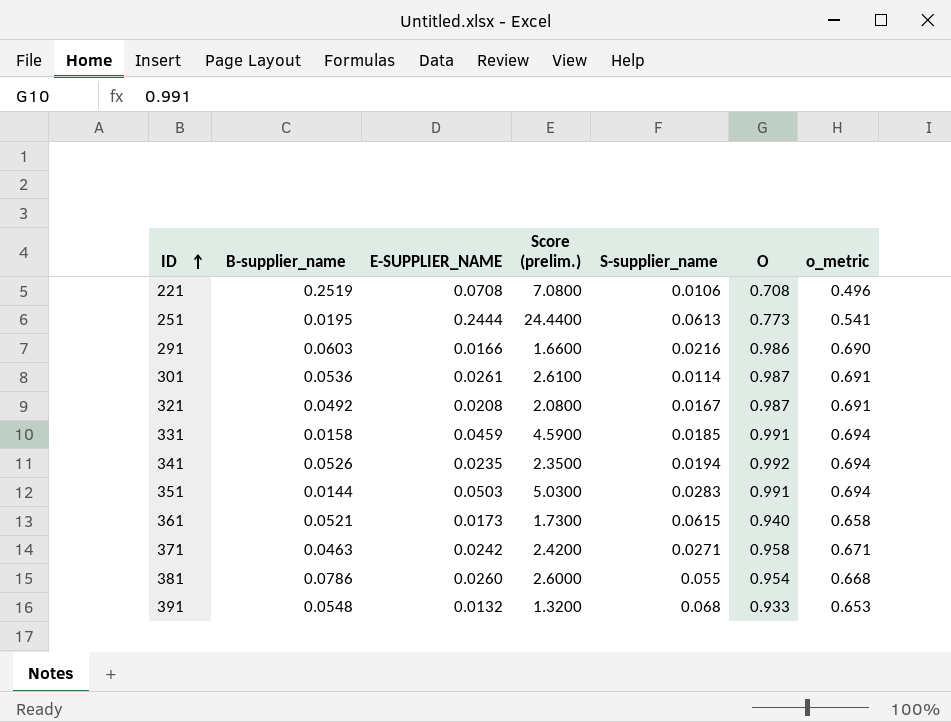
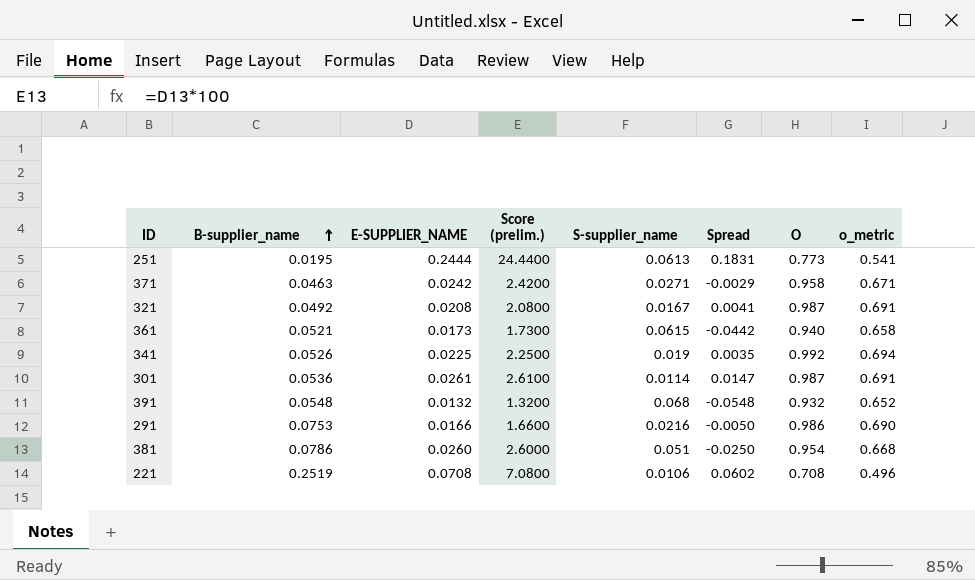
row order: ID ascending -> B-supplier_name ascending
column Spread | formula: none -> [E-SUPPLIER_NAME] - [S-supplier_name]
row 331: 0.0158 | 0.0459 | 4.5900 | 0.0185 | 0.991 | 0.694 -> none
row 351: 0.0144 | 0.0503 | 5.0300 | 0.0283 | 0.991 | 0.694 -> none
341 | E-SUPPLIER_NAME: 0.0235 -> 0.0225
341 | Score (prelim.): 2.3500 -> 2.2500
341 | S-supplier_name: 0.0194 -> 0.019
391 | O: 0.933 -> 0.932
391 | o_metric: 0.653 -> 0.652
291 | B-supplier_name: 0.0603 -> 0.0753
381 | S-supplier_name: 0.055 -> 0.051

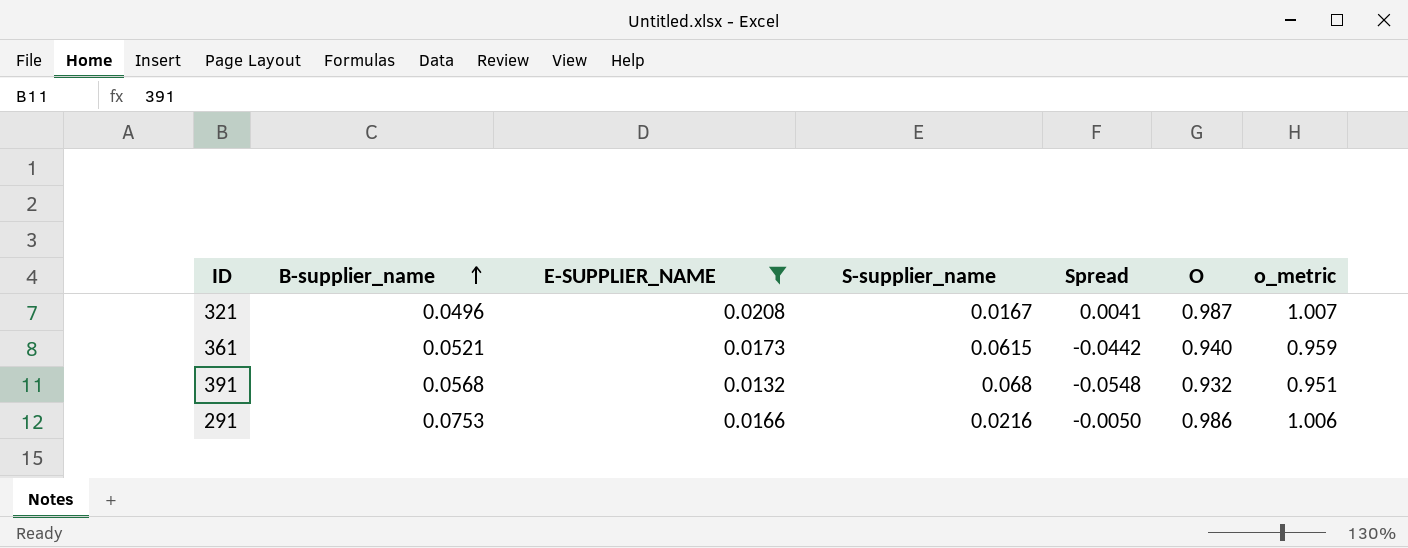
filter: none -> E-SUPPLIER_NAME <= 0.0208
column Score (prelim.) | formula: [E-SUPPLIER_NAME] * 100 -> none
column o_metric | formula: [O] * 0.7 -> [O] * 1.02
321 | B-supplier_name: 0.0492 -> 0.0496
391 | B-supplier_name: 0.0548 -> 0.0568

